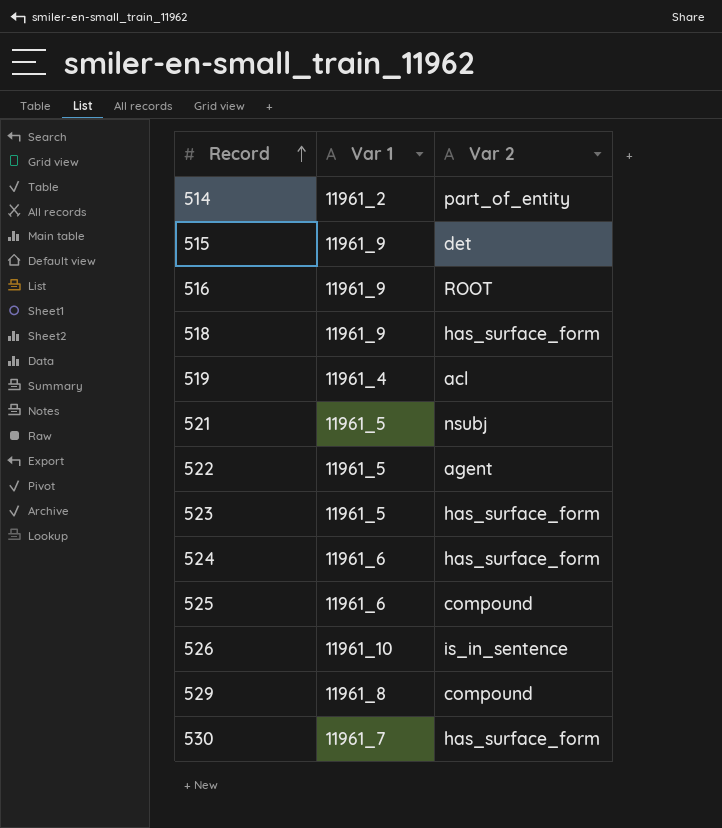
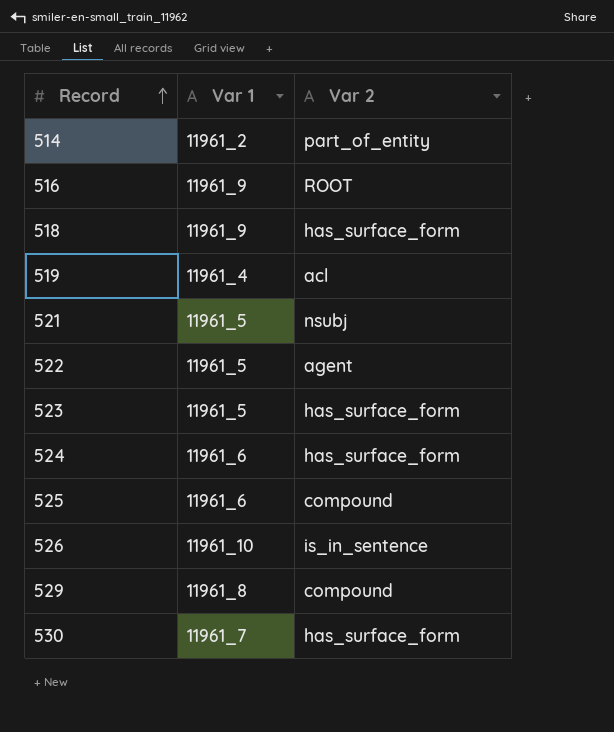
row 515: 11961_9 | det -> none

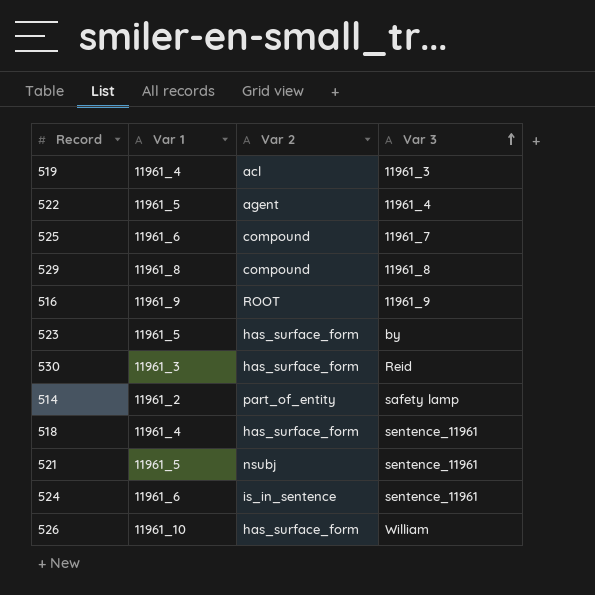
row order: Record ascending -> Var 3 ascending
column Var 3 | position: none -> 4
530 | Var 1: 11961_7 -> 11961_3
518 | Var 1: 11961_9 -> 11961_4
524 | Var 2: has_surface_form -> is_in_sentence
526 | Var 2: is_in_sentence -> has_surface_form

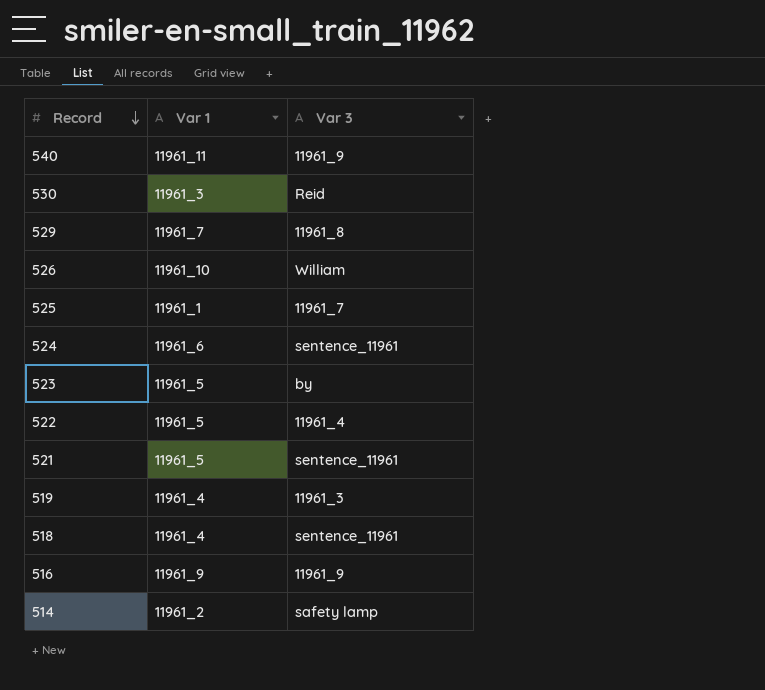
row order: Var 3 ascending -> Record descending
column Var 2 | position: 3 -> none
row 540: none -> 11961_11 | 11961_9
529 | Var 1: 11961_8 -> 11961_7
525 | Var 1: 11961_6 -> 11961_1

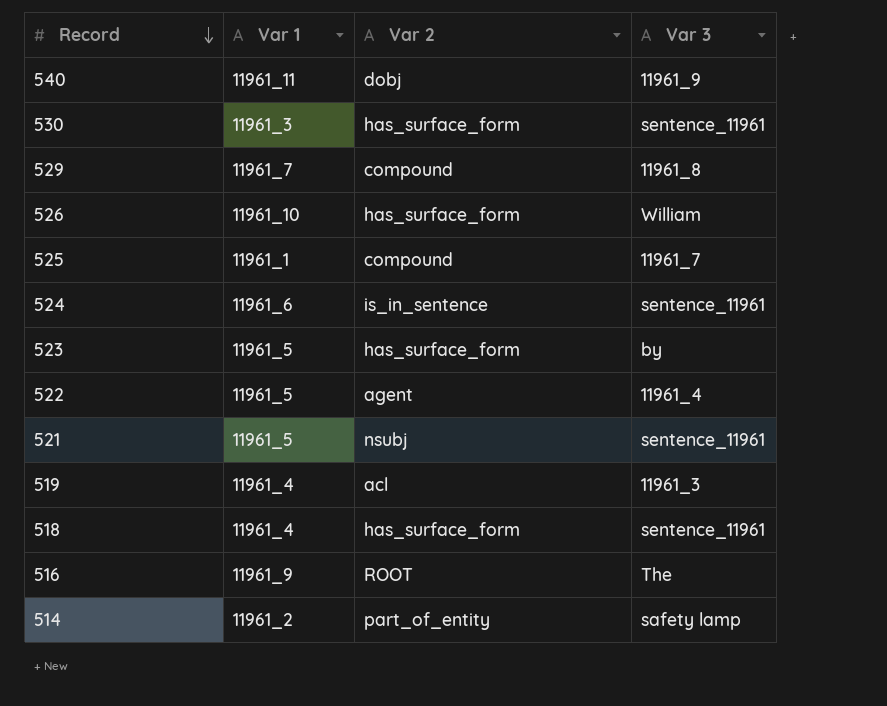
column Var 2 | position: none -> 3
530 | Var 3: Reid -> sentence_11961
516 | Var 3: 11961_9 -> The

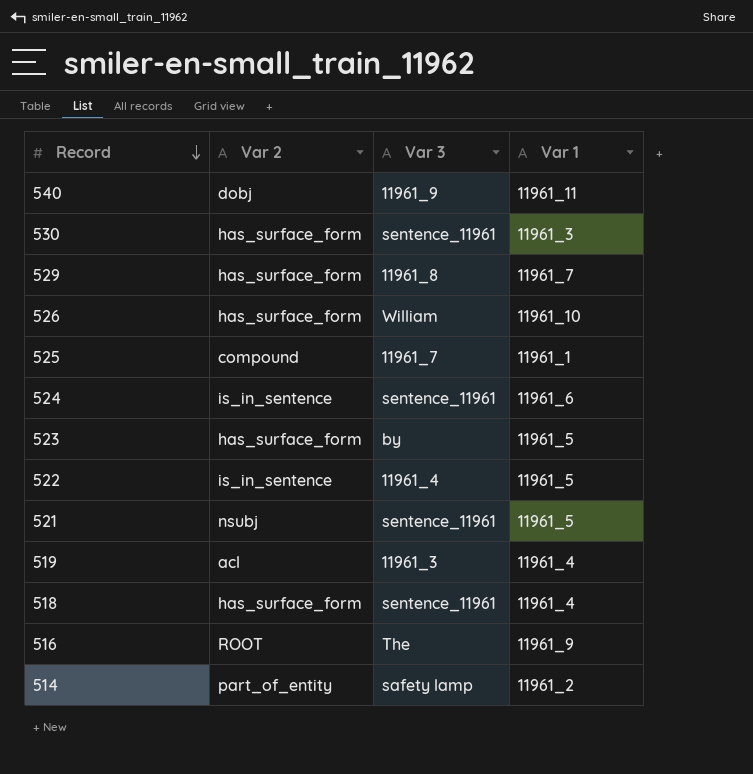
column Var 1 | position: 2 -> 4
529 | Var 2: compound -> has_surface_form
522 | Var 2: agent -> is_in_sentence

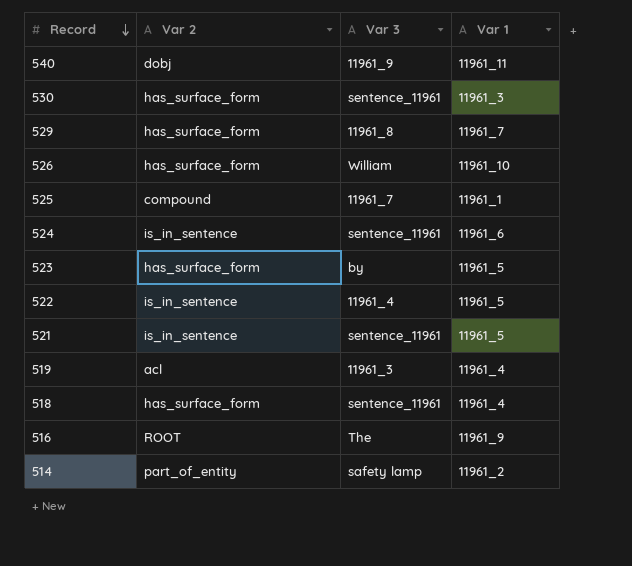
521 | Var 2: nsubj -> is_in_sentence

